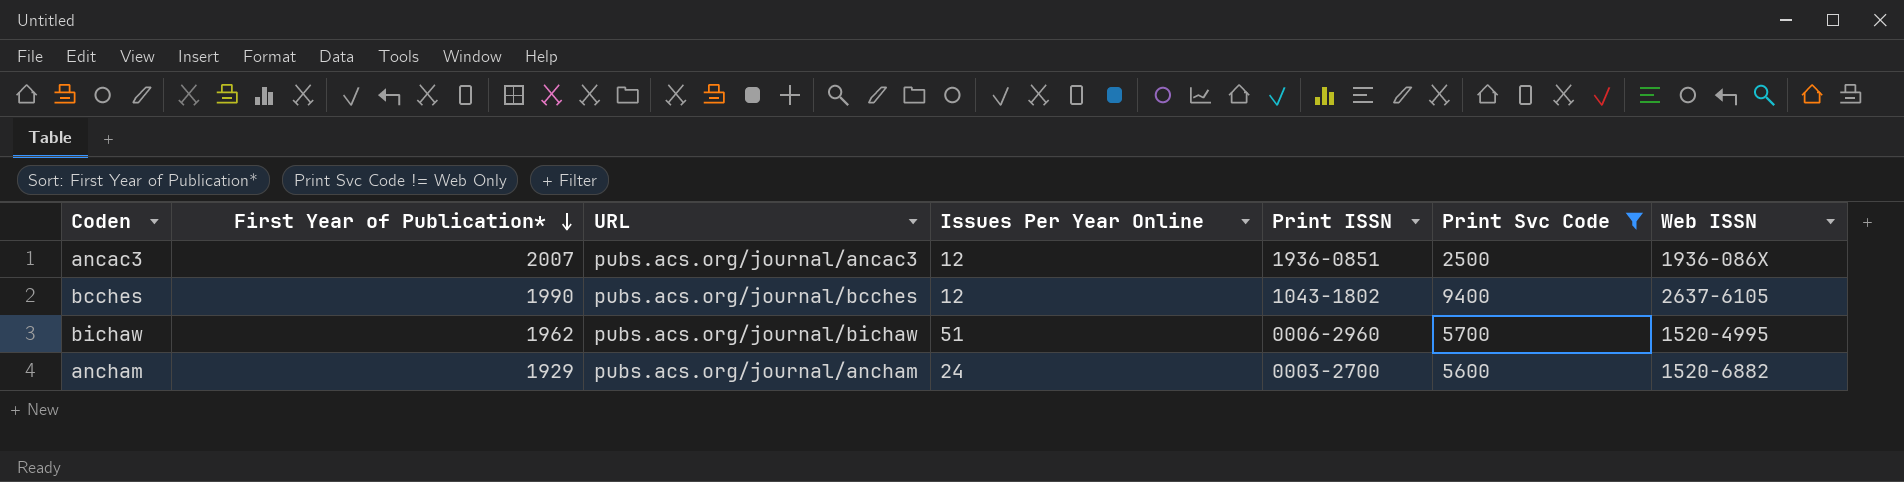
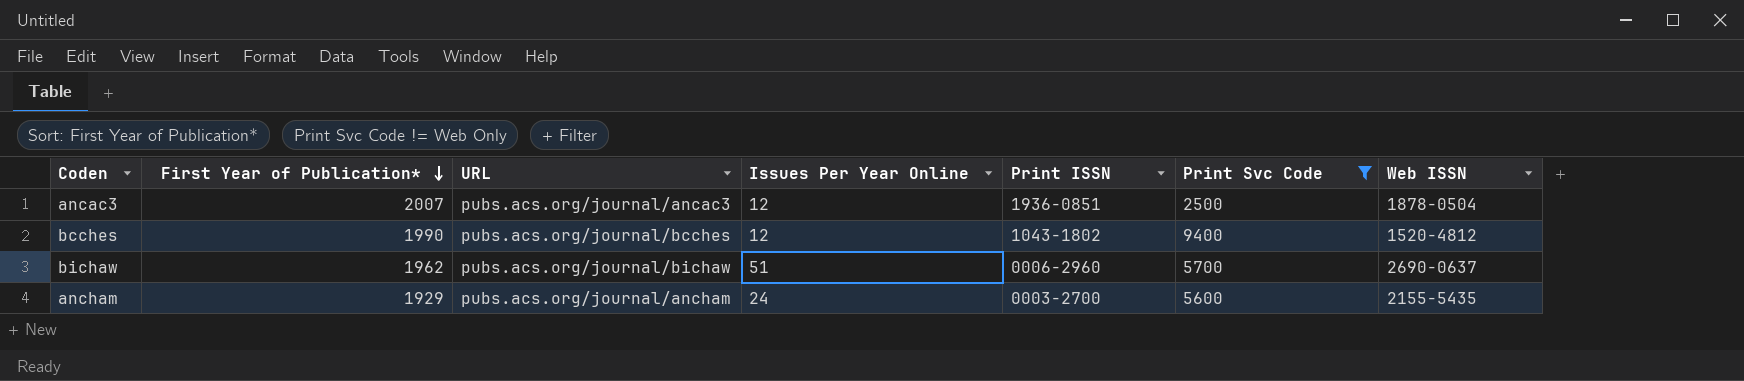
ancac3 | Web ISSN: 1936-086X -> 1878-0504
bcches | Web ISSN: 2637-6105 -> 1520-4812
bichaw | Web ISSN: 1520-4995 -> 2690-0637
ancham | Web ISSN: 1520-6882 -> 2155-5435

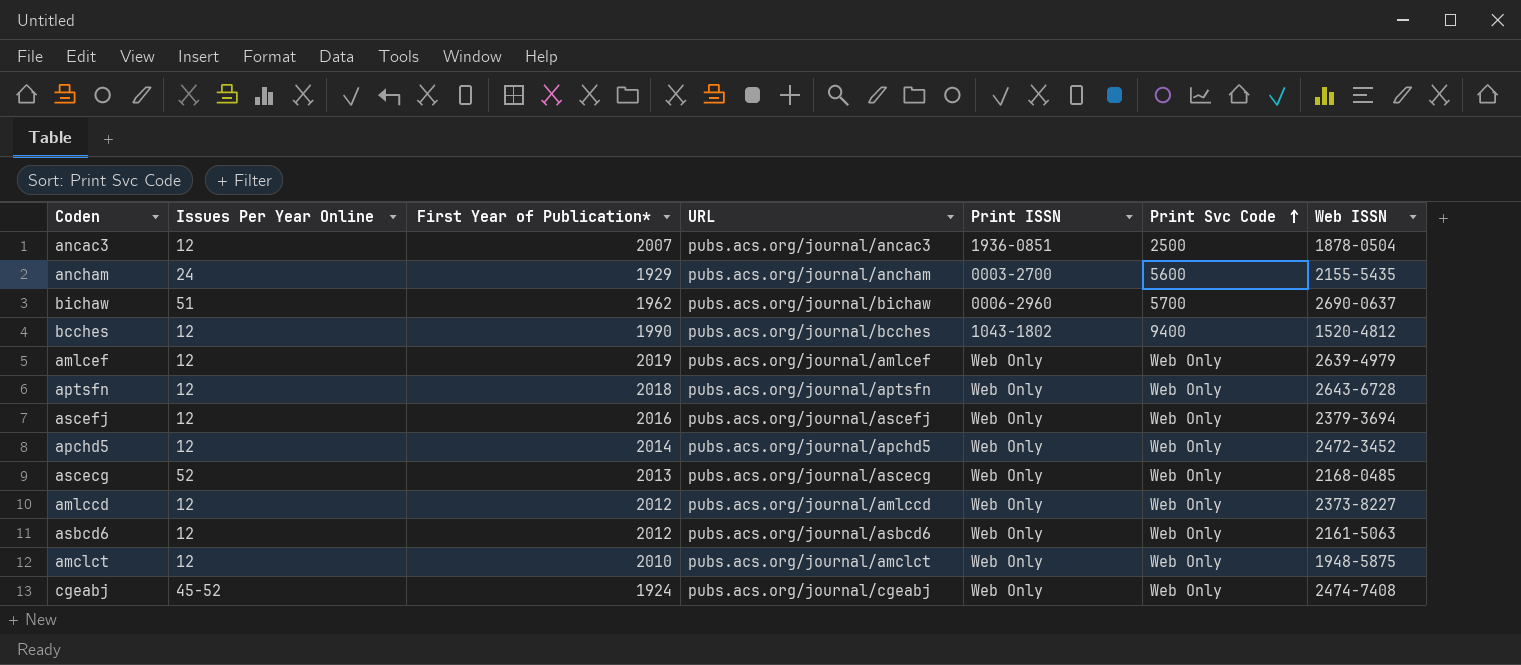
filter: Print Svc Code != Web Only -> none
row order: First Year of Publication* descending -> Print Svc Code ascending
column Issues Per Year Online | position: 4 -> 2

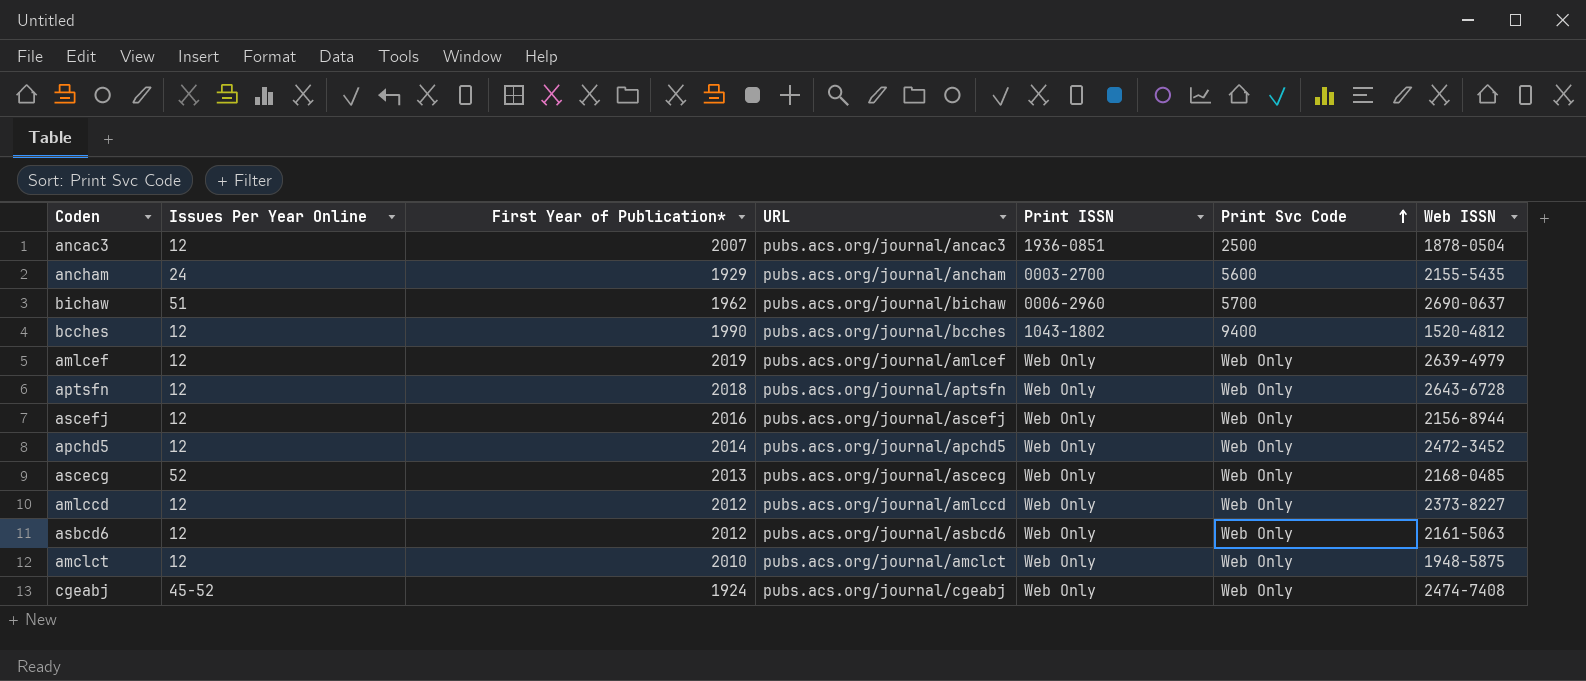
ascefj | Web ISSN: 2379-3694 -> 2156-8944

